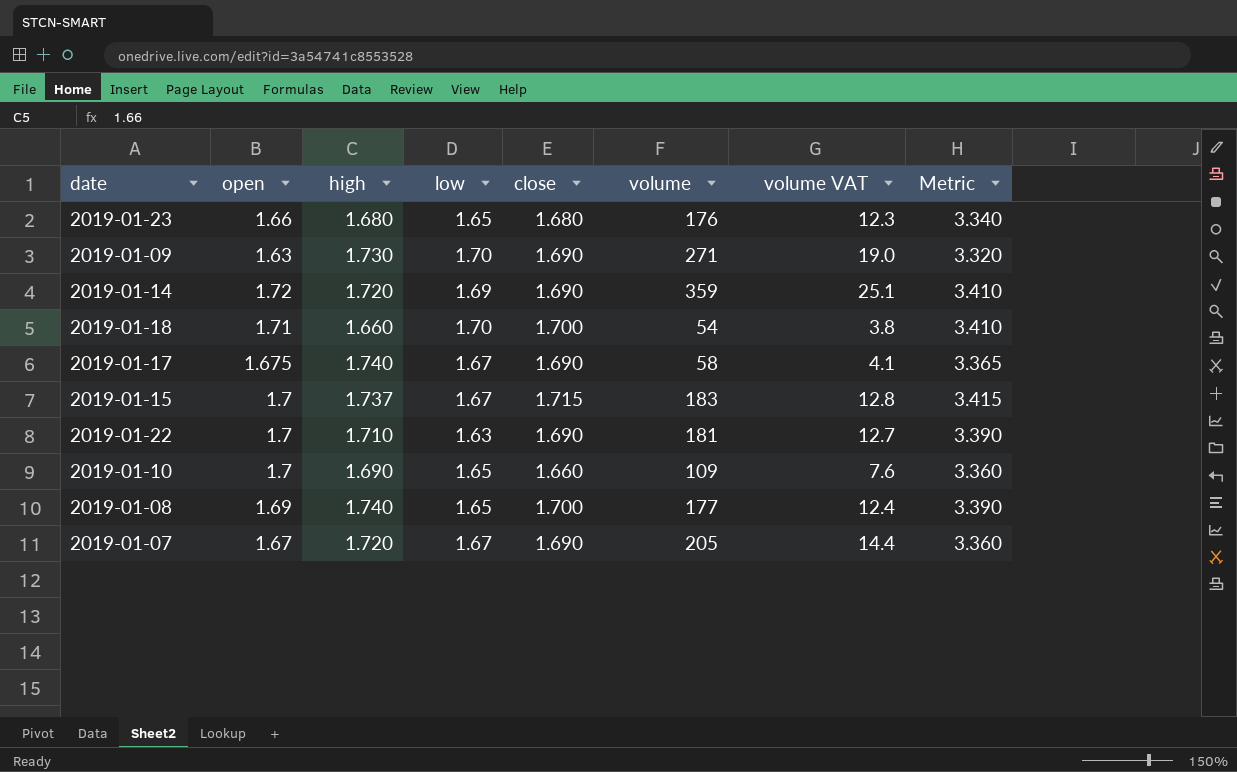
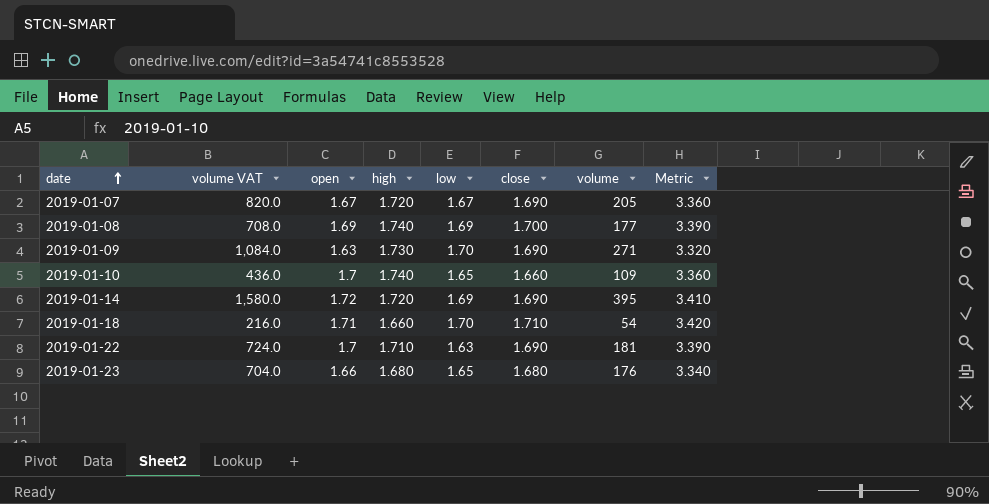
row order: none -> date ascending
column volume VAT | formula: [volume] * 0.07 -> [volume] * 4
column volume VAT | position: 7 -> 2
row 2019-01-17: 1.675 | 1.740 | 1.67 | 1.690 | 58 | 4.1 | 3.365 -> none
row 2019-01-15: 1.7 | 1.737 | 1.67 | 1.715 | 183 | 12.8 | 3.415 -> none
2019-01-08 | low: 1.65 -> 1.69
2019-01-10 | high: 1.690 -> 1.740
2019-01-14 | volume: 359 -> 395
2019-01-18 | close: 1.700 -> 1.710
2019-01-18 | Metric: 3.410 -> 3.420

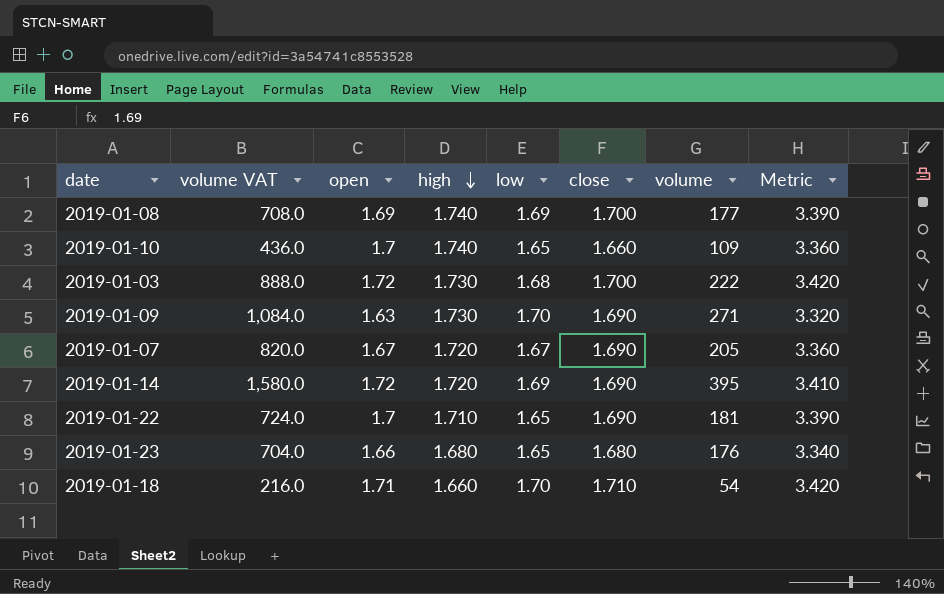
row order: date ascending -> high descending
row 2019-01-03: none -> 888.0 | 1.72 | 1.730 | 1.68 | 1.700 | 222 | 3.420
2019-01-22 | low: 1.63 -> 1.65

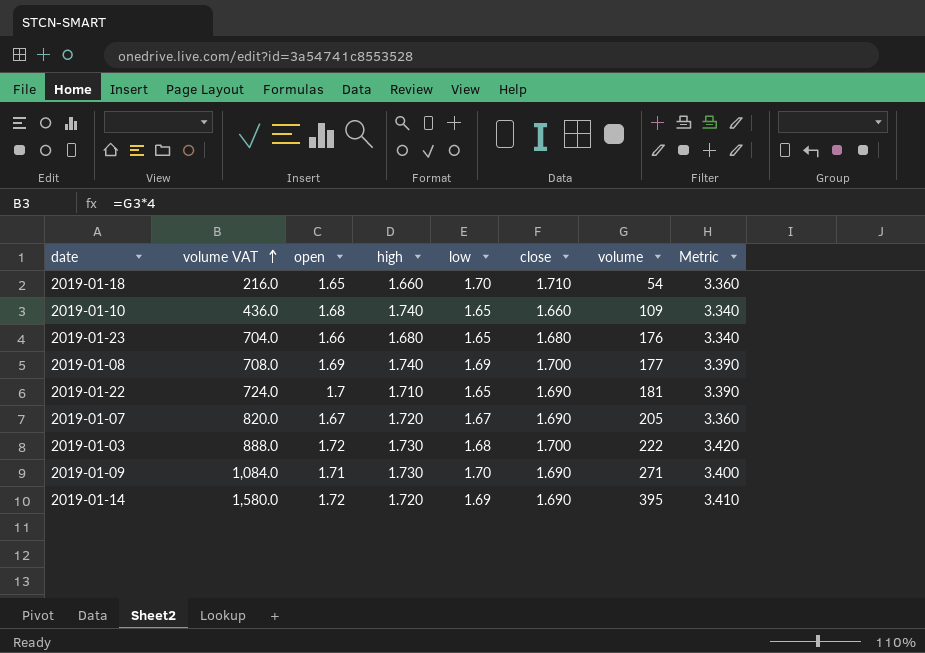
row order: high descending -> volume VAT ascending
2019-01-18 | open: 1.71 -> 1.65
2019-01-18 | Metric: 3.420 -> 3.360
2019-01-10 | open: 1.7 -> 1.68
2019-01-10 | Metric: 3.360 -> 3.340
2019-01-09 | open: 1.63 -> 1.71
2019-01-09 | Metric: 3.320 -> 3.400

